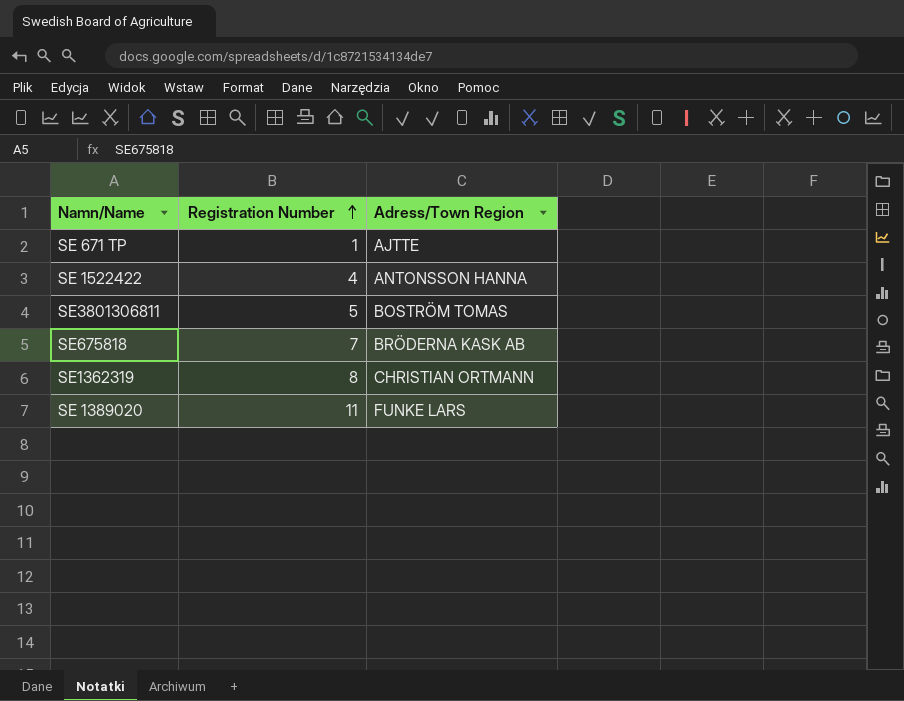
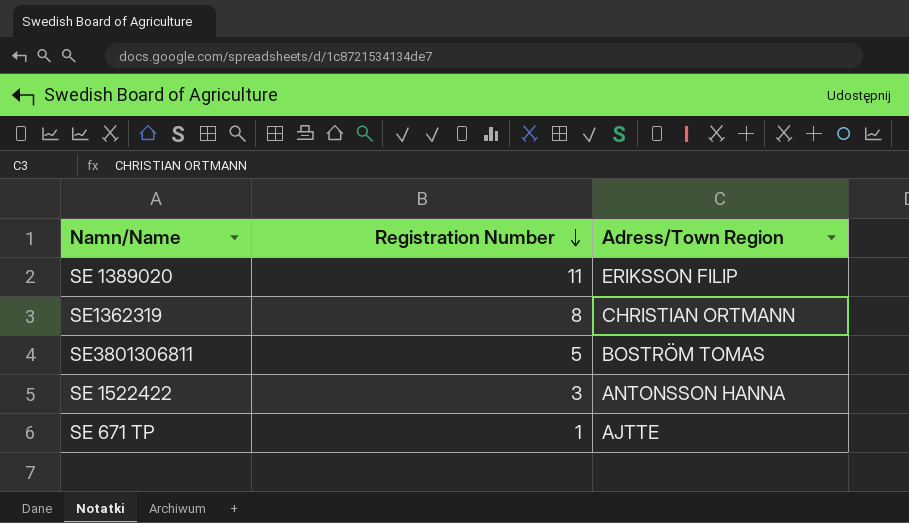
row order: Registration Number ascending -> Registration Number descending
row SE675818: 7 | BRÖDERNA KASK AB -> none
SE 1389020 | Adress/Town Region: FUNKE LARS -> ERIKSSON FILIP
SE 1522422 | Registration Number: 4 -> 3

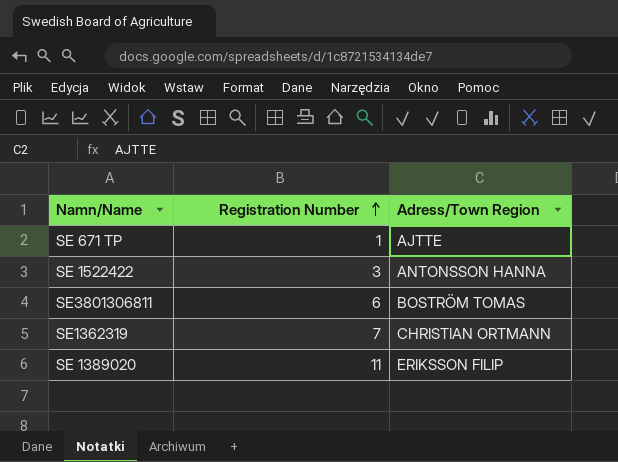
row order: Registration Number descending -> Registration Number ascending
SE3801306811 | Registration Number: 5 -> 6
SE1362319 | Registration Number: 8 -> 7

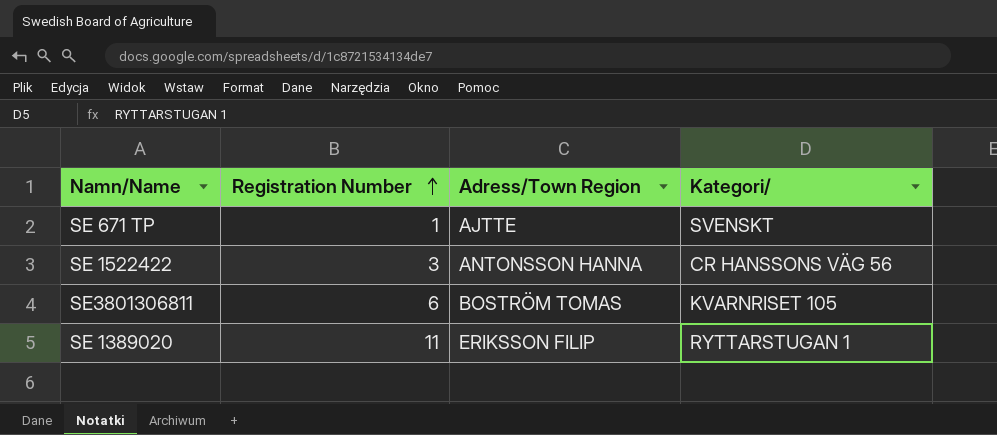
column Kategori/ | position: none -> 4
row SE1362319: 7 | CHRISTIAN ORTMANN -> none

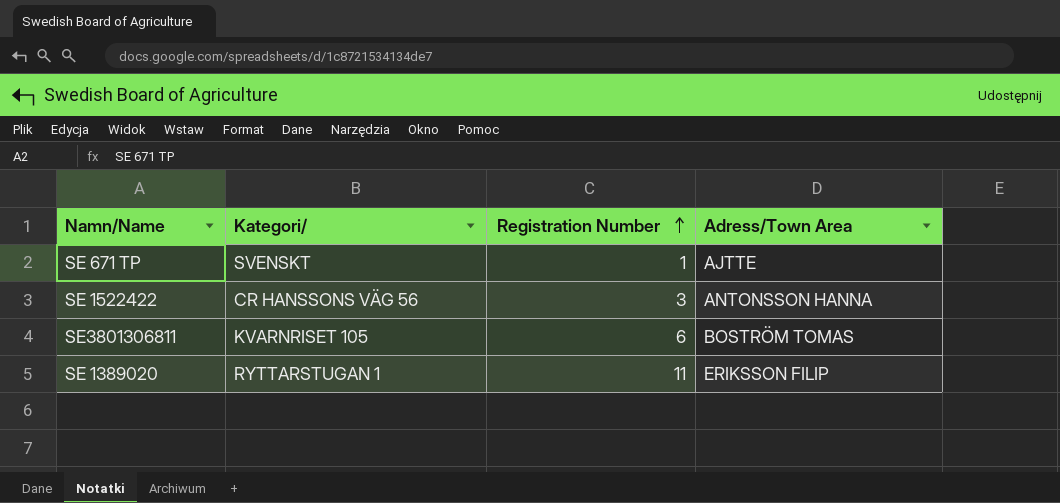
column Kategori/ | position: 4 -> 2
column name: Adress/Town Region -> Adress/Town Area

